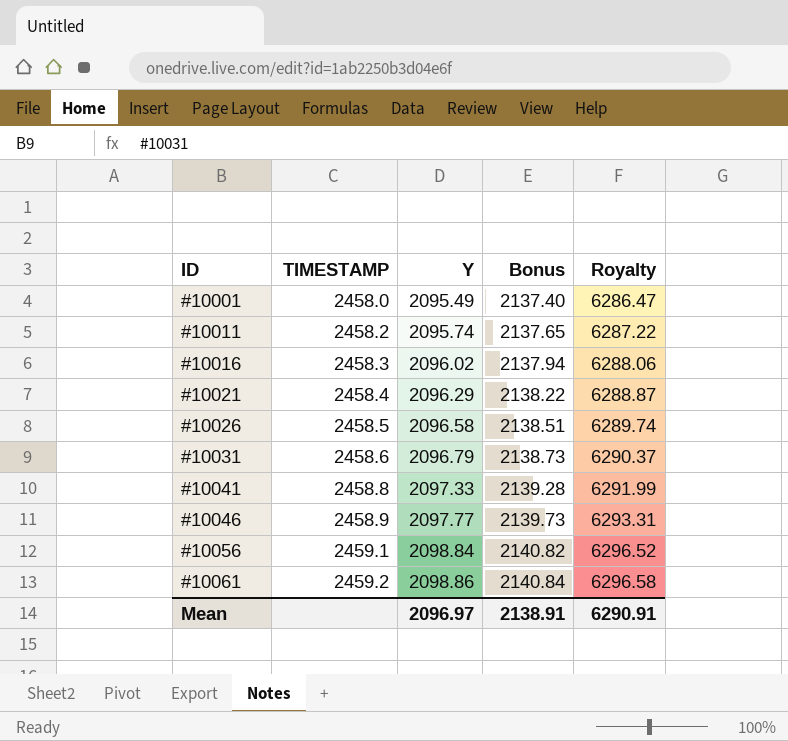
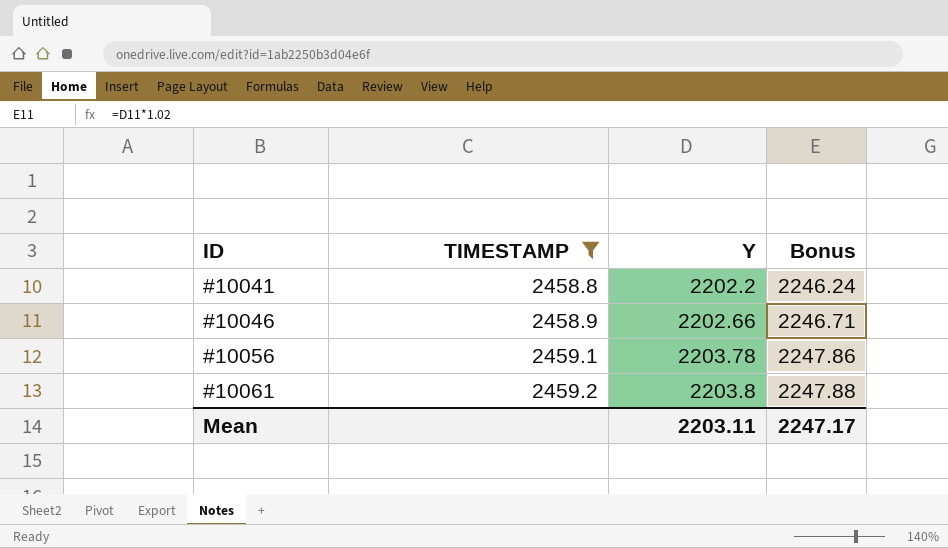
filter: none -> TIMESTAMP >= 2458.8
column Royalty | formula: [Y] * 3 -> none
#10041 | Y: 2097.33 -> 2202.2
#10041 | Bonus: 2139.28 -> 2246.24
#10046 | Y: 2097.77 -> 2202.66
#10046 | Bonus: 2139.73 -> 2246.71
#10056 | Y: 2098.84 -> 2203.78
#10056 | Bonus: 2140.82 -> 2247.86
#10061 | Y: 2098.86 -> 2203.8
#10061 | Bonus: 2140.84 -> 2247.88
Mean | Y: 2096.97 -> 2203.11
Mean | Bonus: 2138.91 -> 2247.17

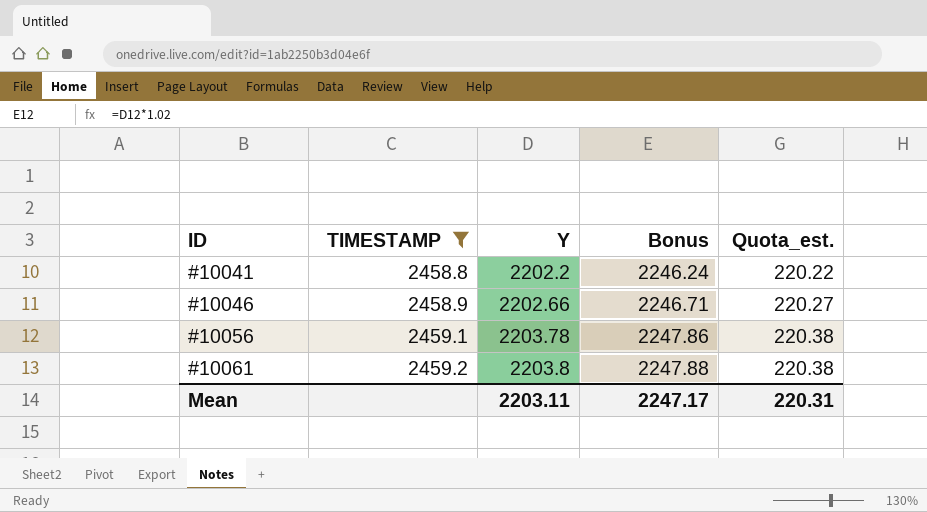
column Quota_est. | formula: none -> [Y] * 0.1

